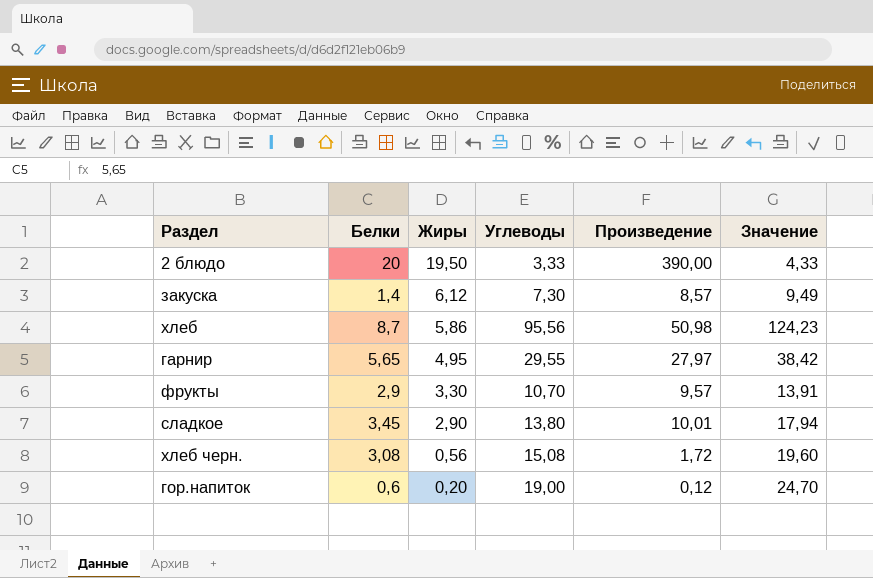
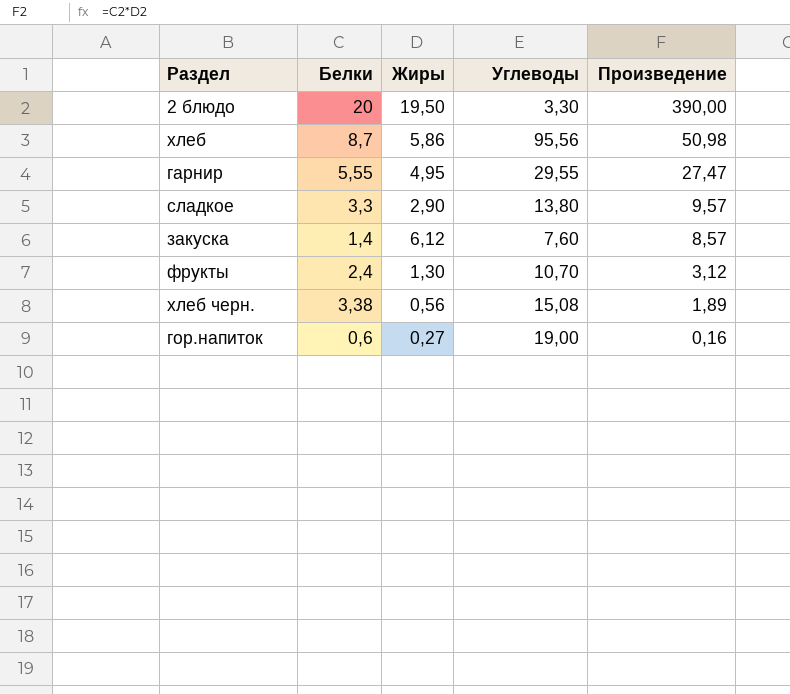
row order: Жиры descending -> Произведение descending
column Значение | formula: [Углеводы] * 1,3 -> none
2 блюдо | Углеводы: 3,33 -> 3,30
гарнир | Белки: 5,65 -> 5,55
гарнир | Произведение: 27,97 -> 27,47
сладкое | Белки: 3,45 -> 3,3
сладкое | Произведение: 10,01 -> 9,57
закуска | Углеводы: 7,30 -> 7,60
фрукты | Белки: 2,9 -> 2,4
фрукты | Жиры: 3,30 -> 1,30
фрукты | Произведение: 9,57 -> 3,12
хлеб черн. | Белки: 3,08 -> 3,38
хлеб черн. | Произведение: 1,72 -> 1,89
гор.напиток | Жиры: 0,20 -> 0,27
гор.напиток | Произведение: 0,12 -> 0,16

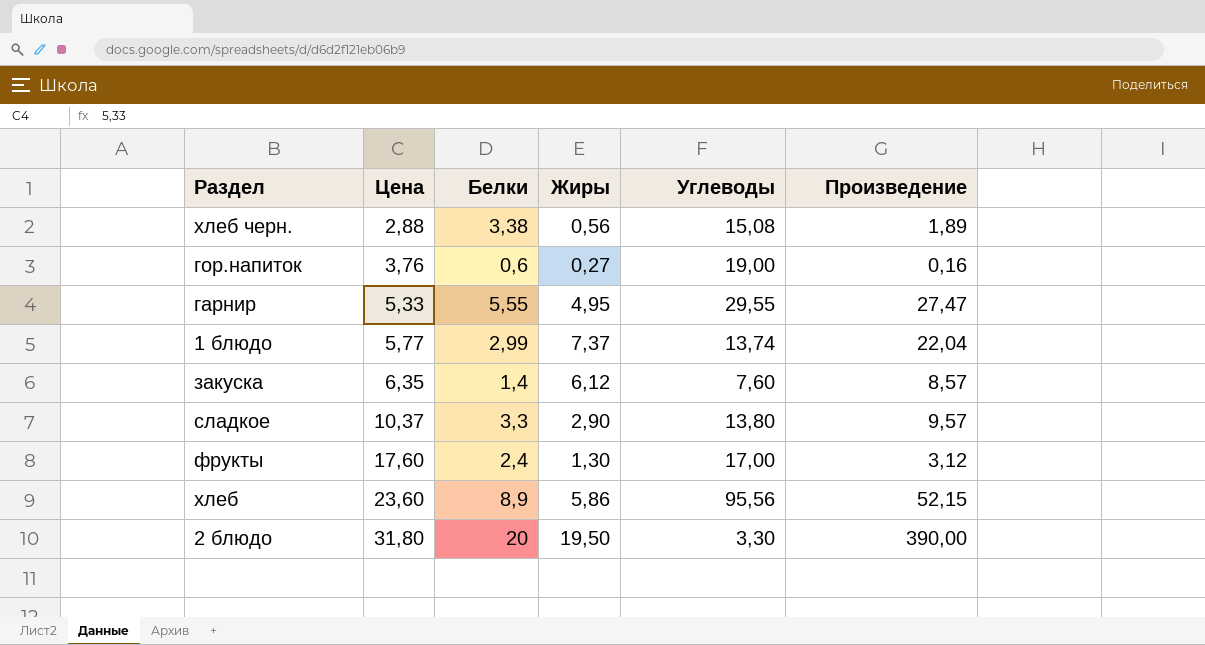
row order: Произведение descending -> Цена ascending
column Цена | position: none -> 2
row 1 блюдо: none -> 5,77 | 2,99 | 7,37 | 13,74 | 22,04
фрукты | Углеводы: 10,70 -> 17,00
хлеб | Белки: 8,7 -> 8,9
хлеб | Произведение: 50,98 -> 52,15

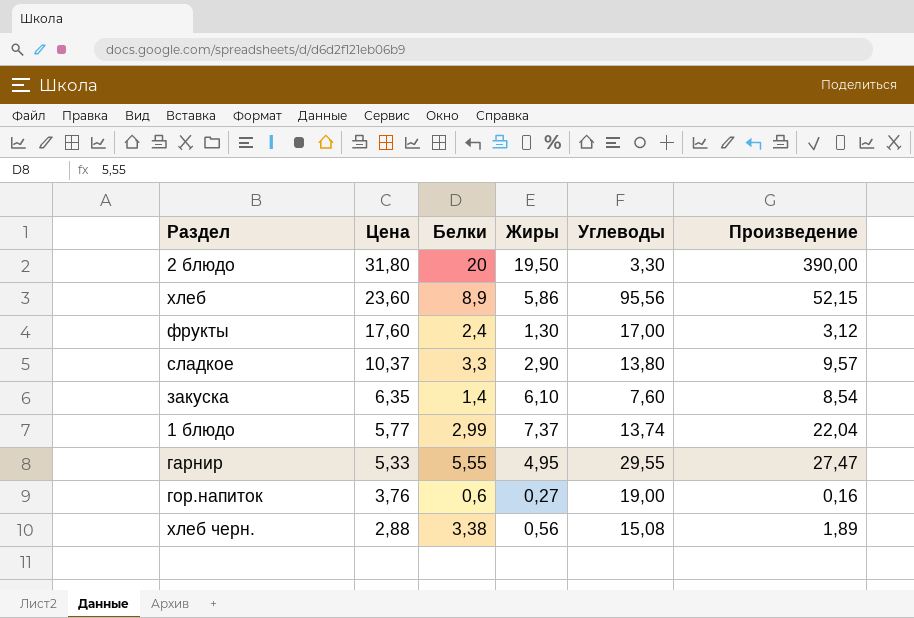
row order: Цена ascending -> Цена descending
закуска | Жиры: 6,12 -> 6,10
закуска | Произведение: 8,57 -> 8,54

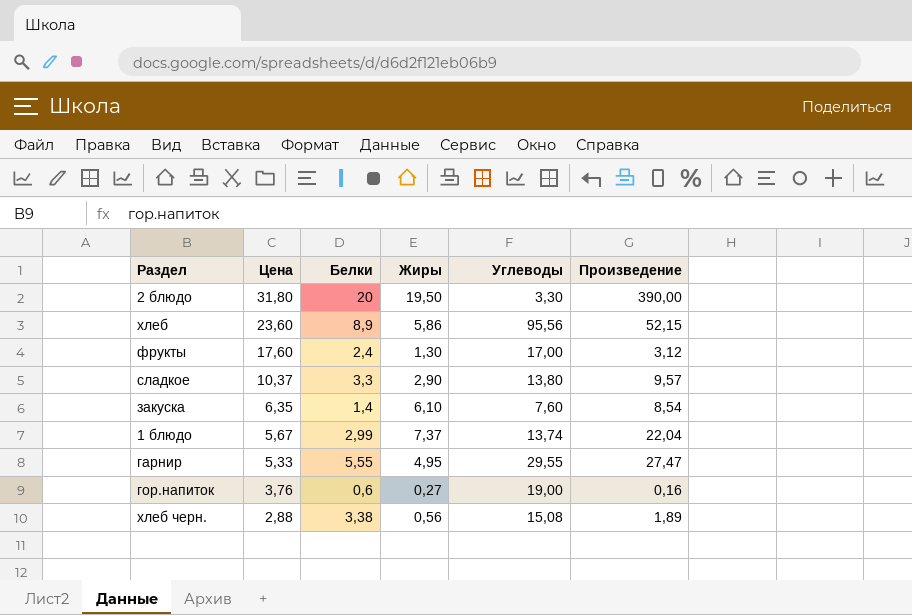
1 блюдо | Цена: 5,77 -> 5,67

